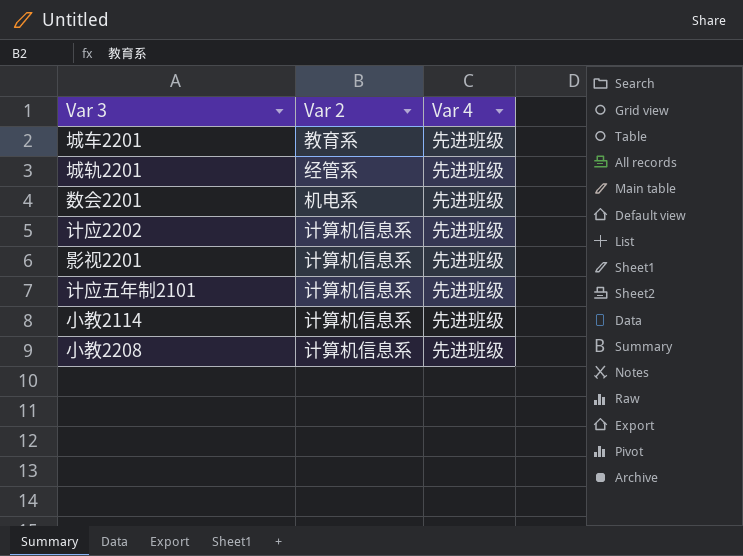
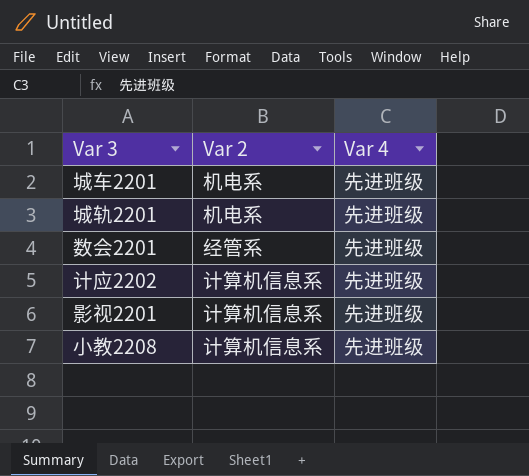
row 计应五年制2101: 计算机信息系 | 先进班级 -> none
row 小教2114: 计算机信息系 | 先进班级 -> none
城车2201 | Var 2: 教育系 -> 机电系
城轨2201 | Var 2: 经管系 -> 机电系
数会2201 | Var 2: 机电系 -> 经管系

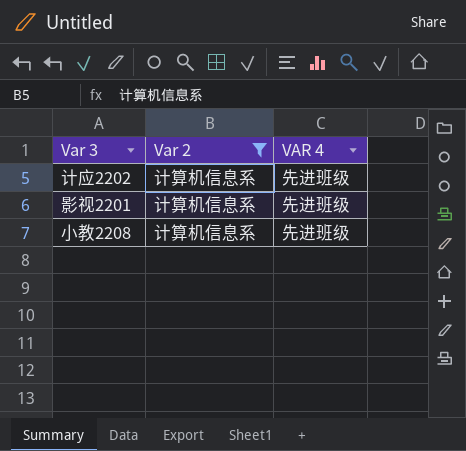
filter: none -> Var 2 = 计算机信息系
column name: Var 4 -> VAR 4

